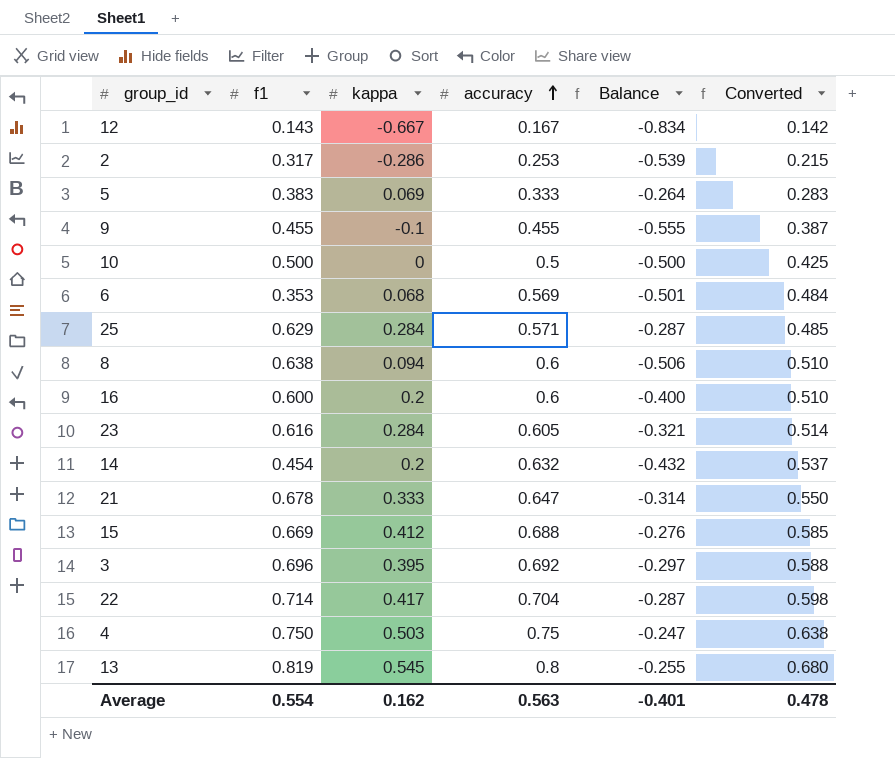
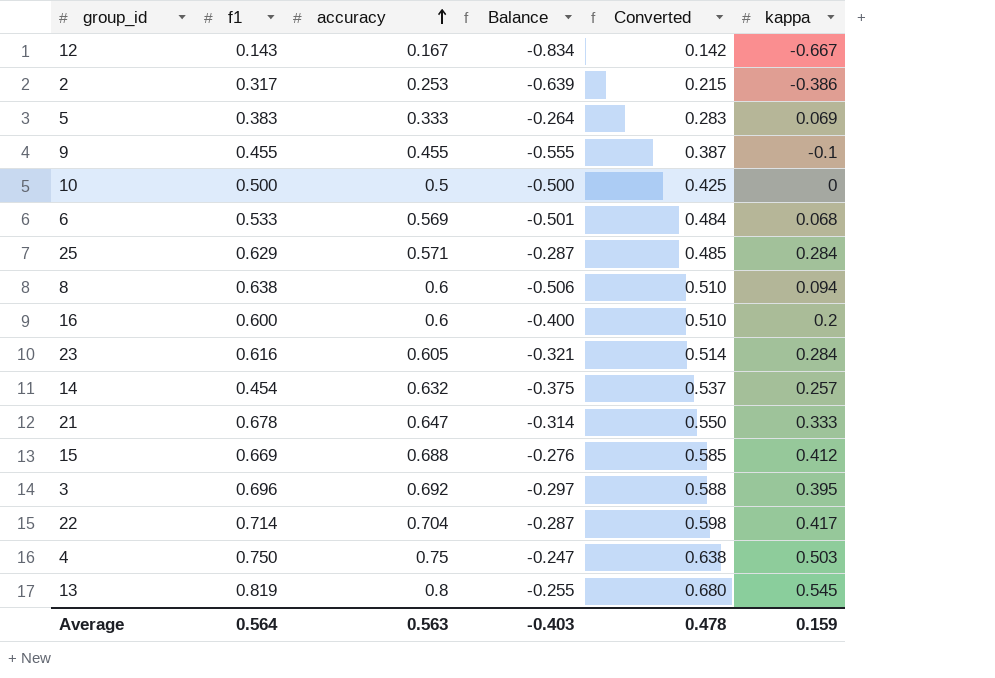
column kappa | position: 3 -> 6
2 | Balance: -0.539 -> -0.639
2 | kappa: -0.286 -> -0.386
6 | f1: 0.353 -> 0.533
14 | Balance: -0.432 -> -0.375
14 | kappa: 0.2 -> 0.257
Average | f1: 0.554 -> 0.564
Average | Balance: -0.401 -> -0.403
Average | kappa: 0.162 -> 0.159

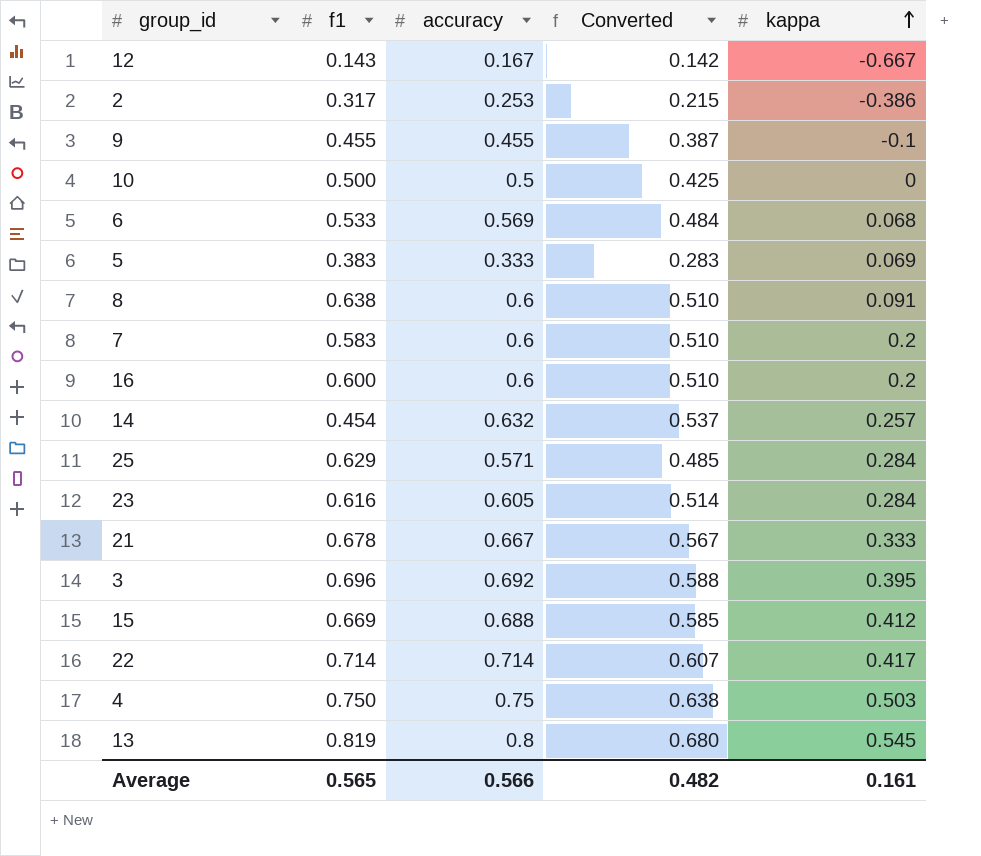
row order: accuracy ascending -> kappa ascending
column Balance | formula: [kappa] - [accuracy] -> none
8 | kappa: 0.094 -> 0.091
row 7: none -> 0.583 | 0.6 | 0.510 | 0.2
21 | accuracy: 0.647 -> 0.667
21 | Converted: 0.550 -> 0.567
22 | accuracy: 0.704 -> 0.714
22 | Converted: 0.598 -> 0.607
Average | f1: 0.564 -> 0.565
Average | accuracy: 0.563 -> 0.566
Average | Converted: 0.478 -> 0.482
Average | kappa: 0.159 -> 0.161

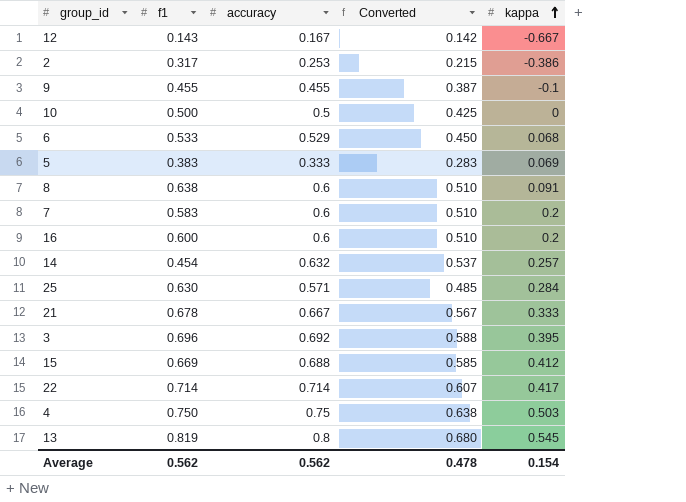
row 23: 0.616 | 0.605 | 0.514 | 0.284 -> none
6 | accuracy: 0.569 -> 0.529
6 | Converted: 0.484 -> 0.450
25 | f1: 0.629 -> 0.630
Average | f1: 0.565 -> 0.562
Average | accuracy: 0.566 -> 0.562
Average | Converted: 0.482 -> 0.478
Average | kappa: 0.161 -> 0.154

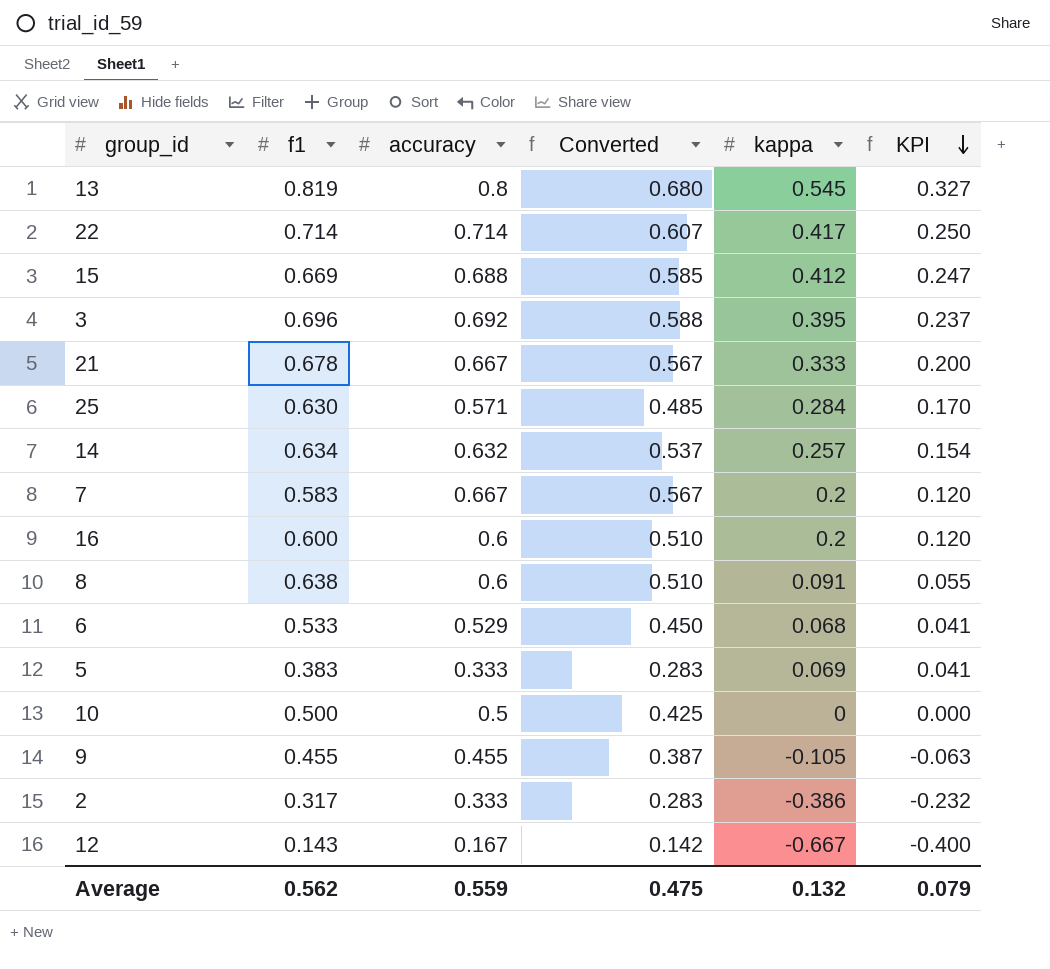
row order: kappa ascending -> KPI descending
column KPI | formula: none -> [kappa] * 0.6
row 4: 0.750 | 0.75 | 0.638 | 0.503 -> none
14 | f1: 0.454 -> 0.634
7 | accuracy: 0.6 -> 0.667
7 | Converted: 0.510 -> 0.567
9 | kappa: -0.1 -> -0.105
2 | accuracy: 0.253 -> 0.333
2 | Converted: 0.215 -> 0.283
Average | accuracy: 0.562 -> 0.559
Average | Converted: 0.478 -> 0.475
Average | kappa: 0.154 -> 0.132

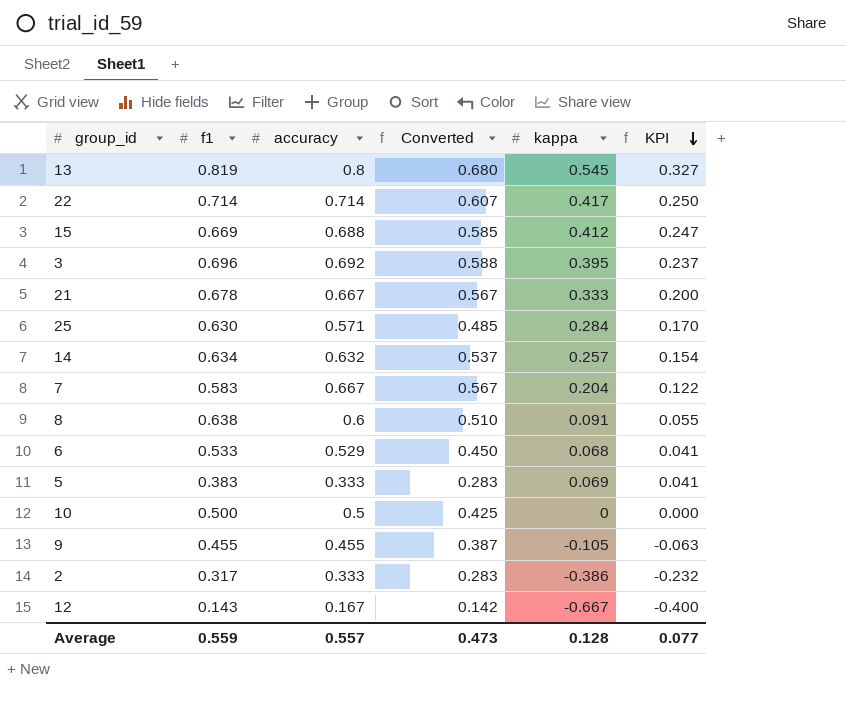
row 16: 0.600 | 0.6 | 0.510 | 0.2 | 0.120 -> none
7 | kappa: 0.2 -> 0.204
7 | KPI: 0.120 -> 0.122
Average | f1: 0.562 -> 0.559
Average | accuracy: 0.559 -> 0.557
Average | Converted: 0.475 -> 0.473
Average | kappa: 0.132 -> 0.128
Average | KPI: 0.079 -> 0.077

